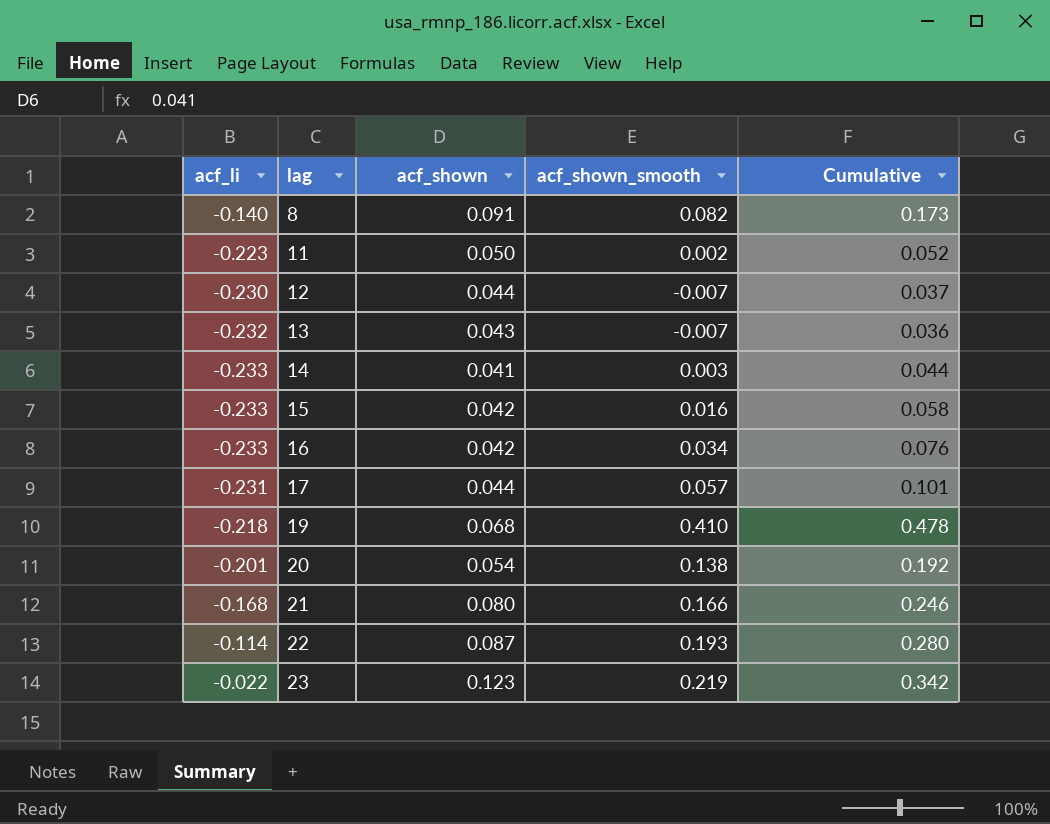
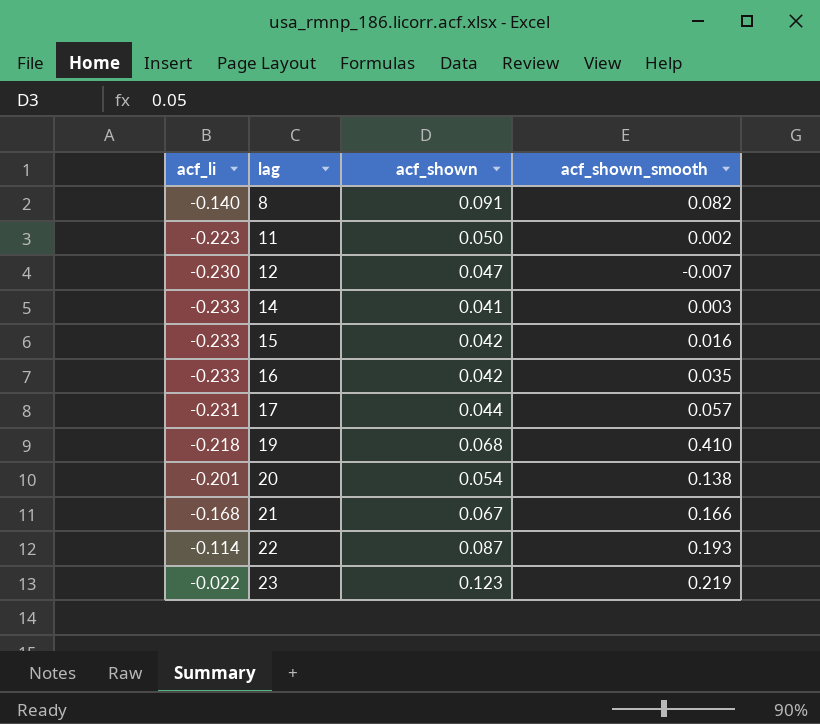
column Cumulative | formula: [acf_shown] + [acf_shown_smooth] -> none
row 13: -0.232 | 0.043 | -0.007 | 0.036 -> none
12 | acf_shown: 0.044 -> 0.047
16 | acf_shown_smooth: 0.034 -> 0.035
21 | acf_shown: 0.080 -> 0.067

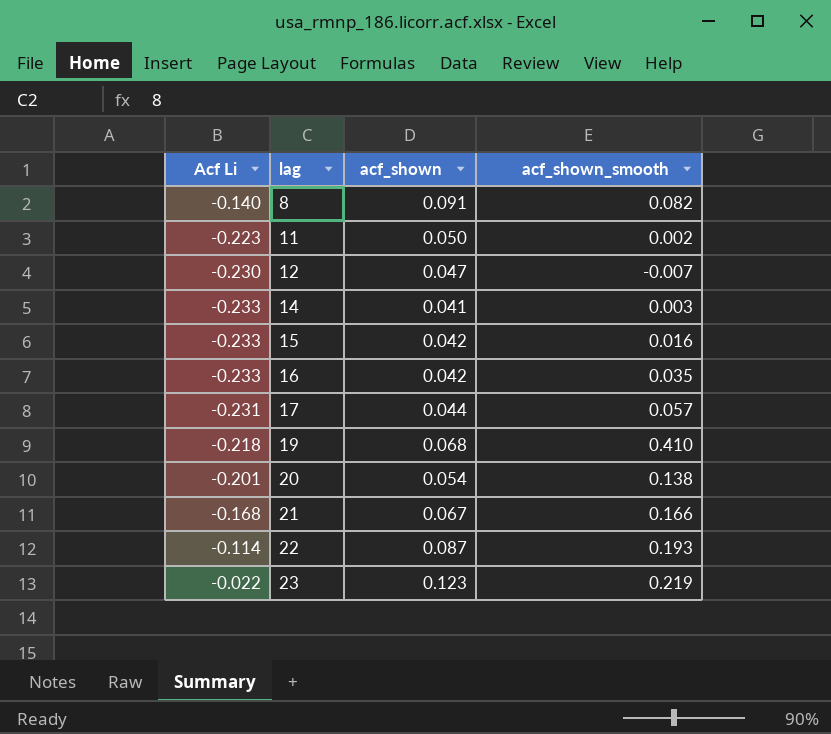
column name: acf_li -> Acf Li

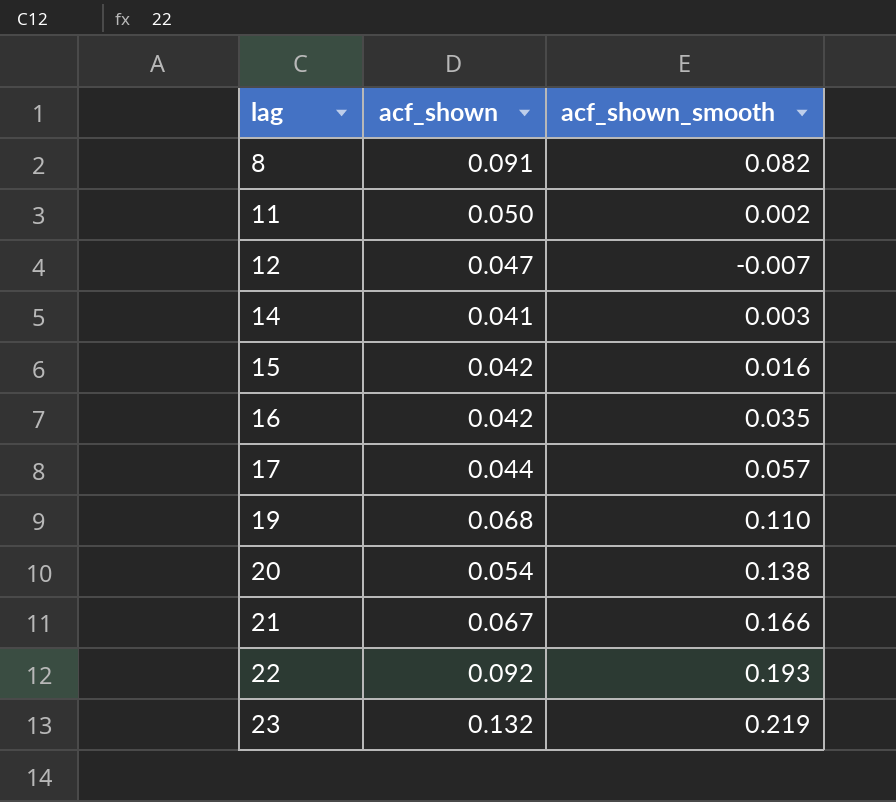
column Acf Li | position: 1 -> none
19 | acf_shown_smooth: 0.410 -> 0.110
22 | acf_shown: 0.087 -> 0.092
23 | acf_shown: 0.123 -> 0.132

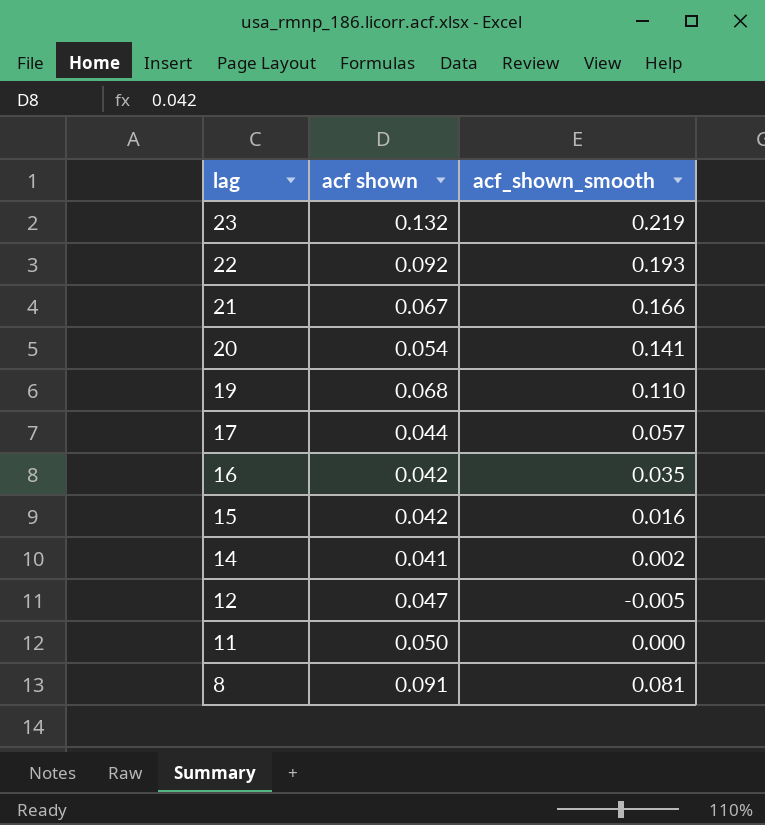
row order: lag ascending -> lag descending
column name: acf_shown -> acf shown
20 | acf_shown_smooth: 0.138 -> 0.141
14 | acf_shown_smooth: 0.003 -> 0.002
12 | acf_shown_smooth: -0.007 -> -0.005
11 | acf_shown_smooth: 0.002 -> 0.000
8 | acf_shown_smooth: 0.082 -> 0.081

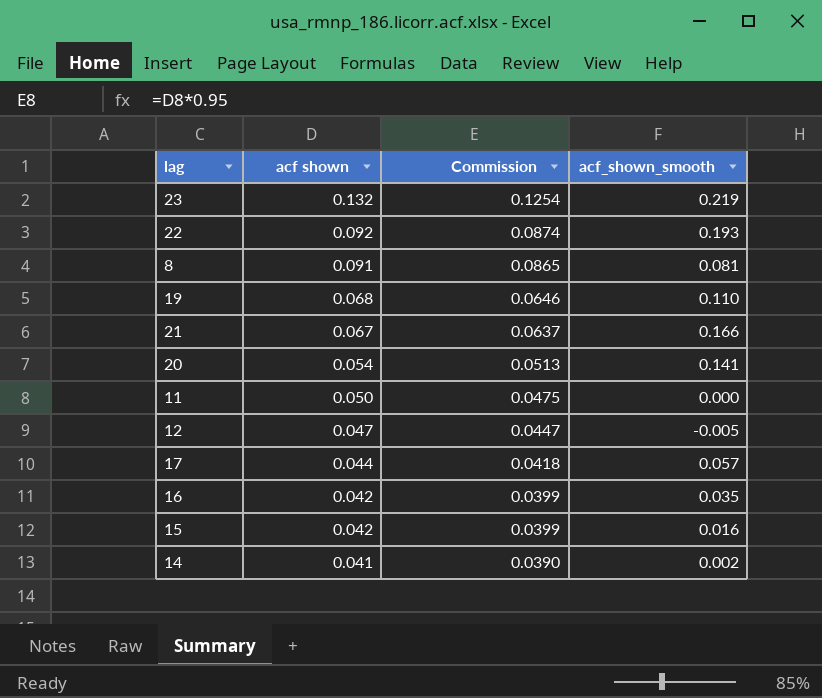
row order: lag descending -> acf shown descending
column Commission | formula: none -> [acf shown] * 0.95

